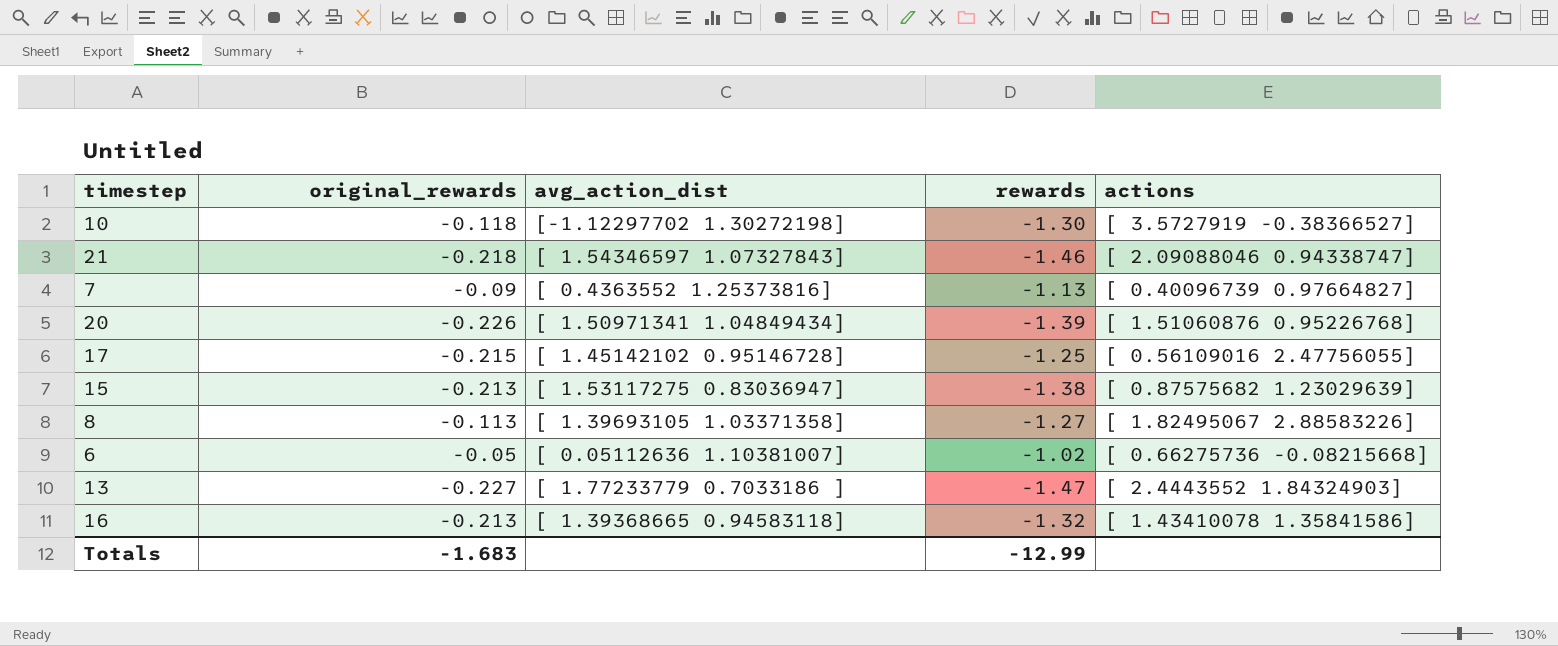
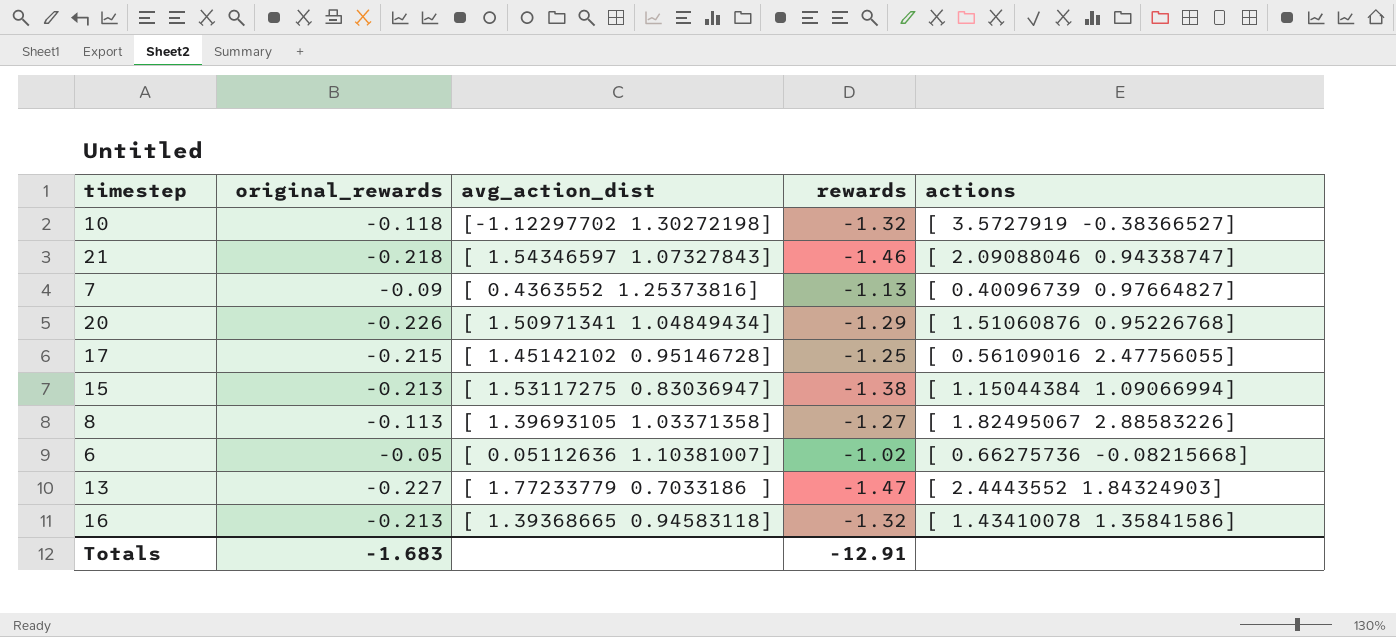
10 | rewards: -1.30 -> -1.32
20 | rewards: -1.39 -> -1.29
15 | actions: [ 0.87575682 1.23029639] -> [ 1.15044384 1.09066994]
Totals | rewards: -12.99 -> -12.91

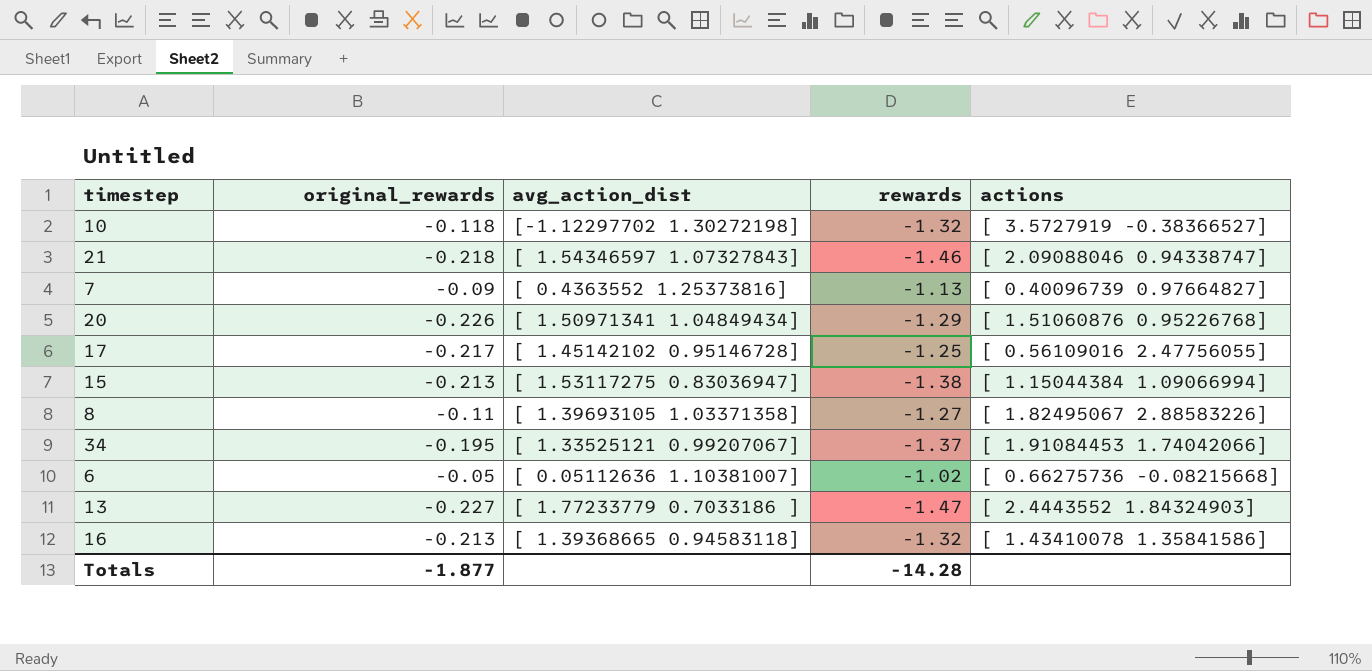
17 | original_rewards: -0.215 -> -0.217
8 | original_rewards: -0.113 -> -0.11
row 34: none -> -0.195 | [ 1.33525121 0.99207067] | -1.37 | [ 1.91084453 1.74042066]
Totals | original_rewards: -1.683 -> -1.877
Totals | rewards: -12.91 -> -14.28

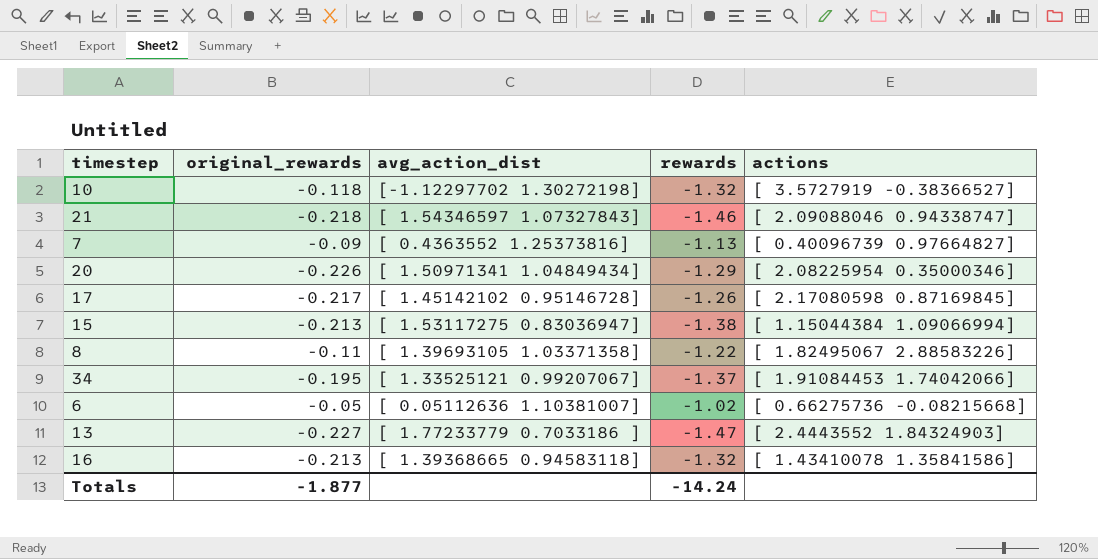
20 | actions: [ 1.51060876 0.95226768] -> [ 2.08225954 0.35000346]
17 | rewards: -1.25 -> -1.26
17 | actions: [ 0.56109016 2.47756055] -> [ 2.17080598 0.87169845]
8 | rewards: -1.27 -> -1.22
Totals | rewards: -14.28 -> -14.24

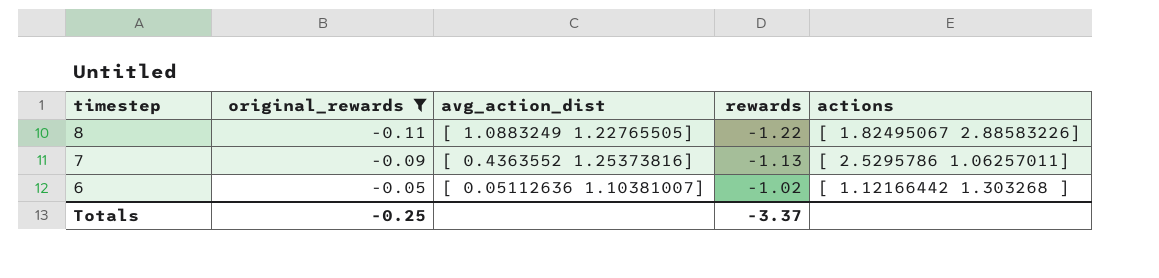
filter: none -> original_rewards >= -0.11
row order: none -> timestep descending
8 | avg_action_dist: [ 1.39693105 1.03371358] -> [ 1.0883249 1.22765505]
7 | actions: [ 0.40096739 0.97664827] -> [ 2.5295786 1.06257011]
6 | actions: [ 0.66275736 -0.08215668] -> [ 1.12166442 1.303268 ]
Totals | original_rewards: -1.877 -> -0.25
Totals | rewards: -14.24 -> -3.37

